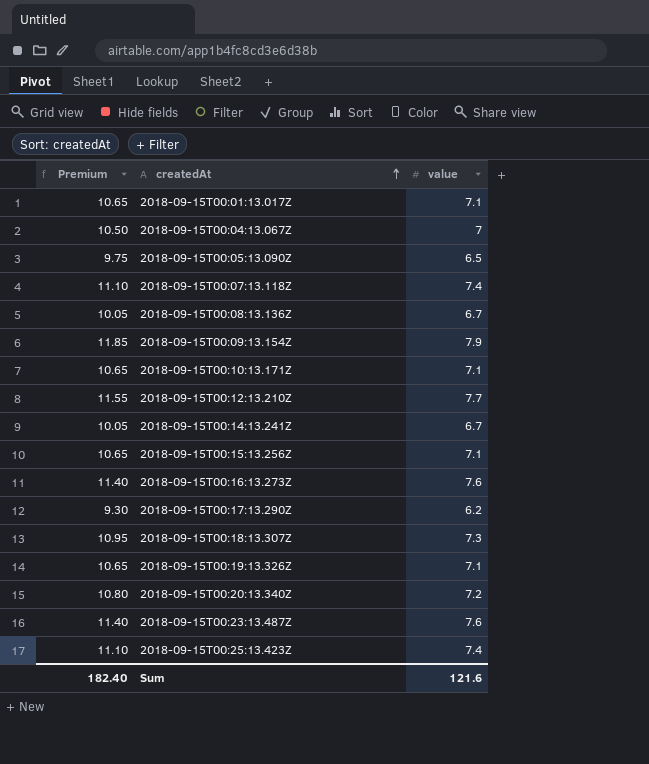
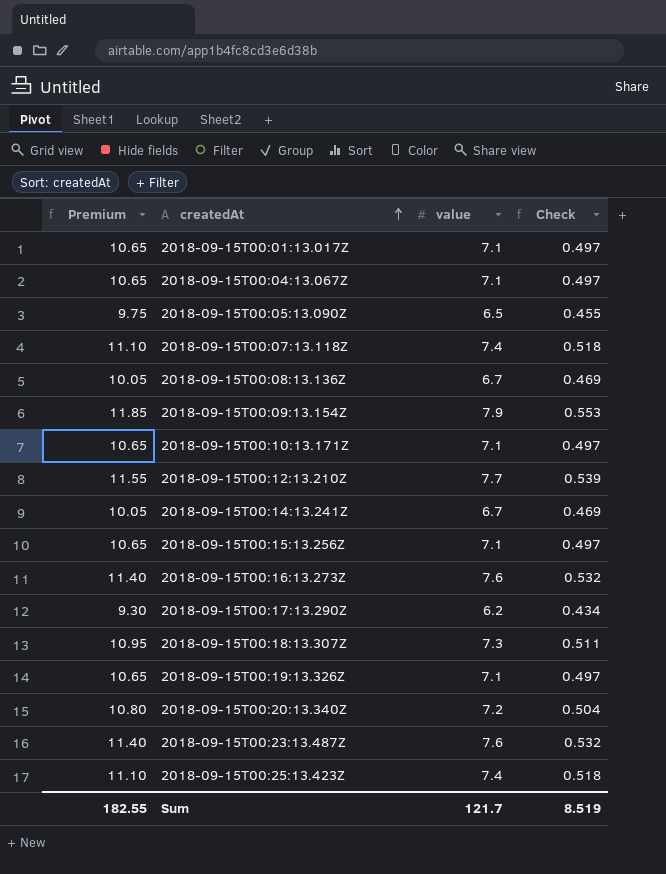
column Check | formula: none -> [value] * 0.07
2018-09-15T00:04:13.067Z | Premium: 10.50 -> 10.65
2018-09-15T00:04:13.067Z | value: 7 -> 7.1
Sum | Premium: 182.40 -> 182.55
Sum | value: 121.6 -> 121.7

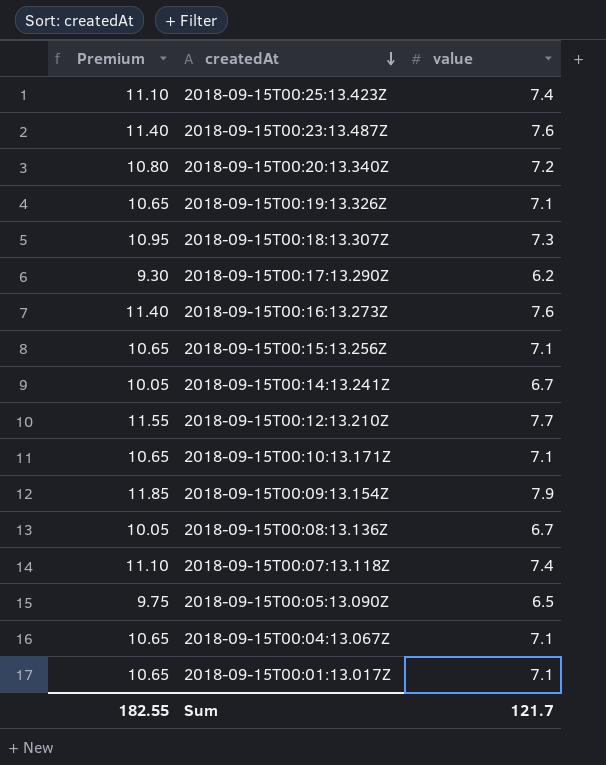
row order: createdAt ascending -> createdAt descending
column Check | formula: [value] * 0.07 -> none

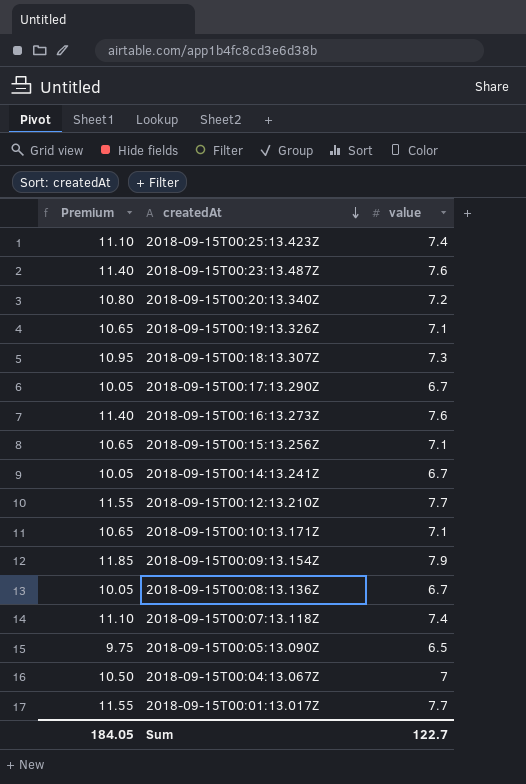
2018-09-15T00:17:13.290Z | Premium: 9.30 -> 10.05
2018-09-15T00:17:13.290Z | value: 6.2 -> 6.7
2018-09-15T00:04:13.067Z | Premium: 10.65 -> 10.50
2018-09-15T00:04:13.067Z | value: 7.1 -> 7
2018-09-15T00:01:13.017Z | Premium: 10.65 -> 11.55
2018-09-15T00:01:13.017Z | value: 7.1 -> 7.7
Sum | Premium: 182.55 -> 184.05
Sum | value: 121.7 -> 122.7

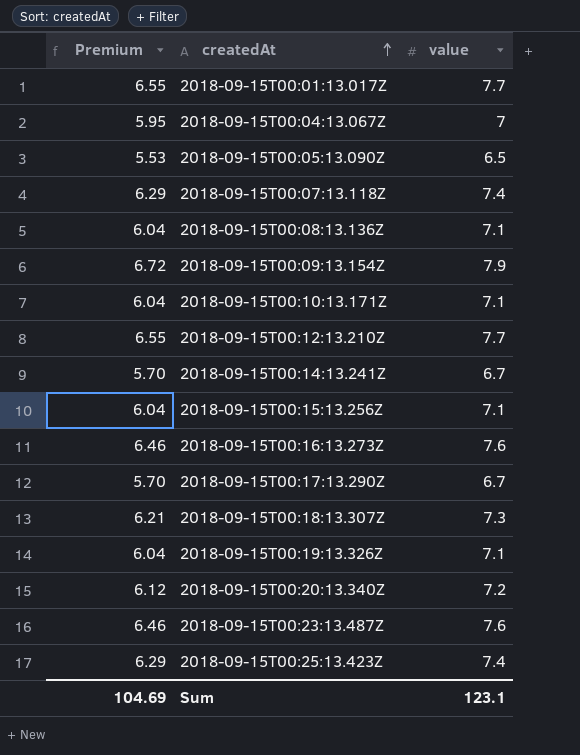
row order: createdAt descending -> createdAt ascending
column Premium | formula: [value] * 1.5 -> [value] * 0.85
2018-09-15T00:08:13.136Z | value: 6.7 -> 7.1
Sum | Premium: 184.05 -> 104.69
Sum | value: 122.7 -> 123.1

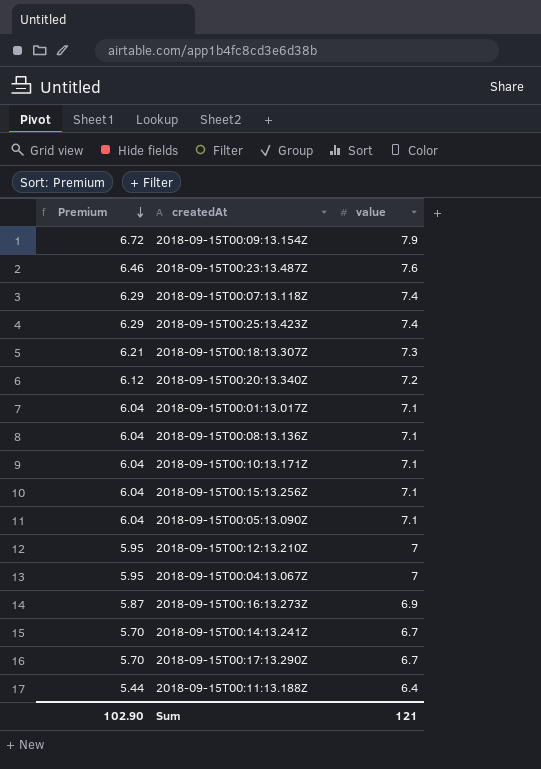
row order: createdAt ascending -> Premium descending
row 2018-09-15T00:19:13.326Z: 6.04 | 7.1 -> none
2018-09-15T00:01:13.017Z | Premium: 6.55 -> 6.04
2018-09-15T00:01:13.017Z | value: 7.7 -> 7.1
2018-09-15T00:05:13.090Z | Premium: 5.53 -> 6.04
2018-09-15T00:05:13.090Z | value: 6.5 -> 7.1
2018-09-15T00:12:13.210Z | Premium: 6.55 -> 5.95
2018-09-15T00:12:13.210Z | value: 7.7 -> 7
2018-09-15T00:16:13.273Z | Premium: 6.46 -> 5.87
2018-09-15T00:16:13.273Z | value: 7.6 -> 6.9
row 2018-09-15T00:11:13.188Z: none -> 5.44 | 6.4
Sum | Premium: 104.69 -> 102.90
Sum | value: 123.1 -> 121

